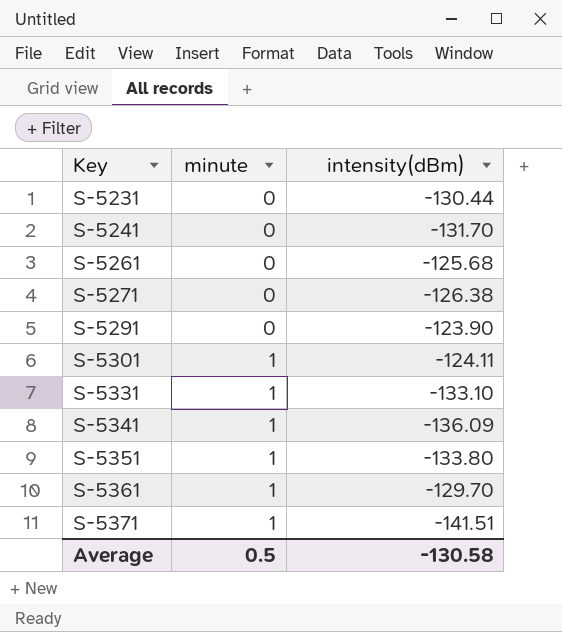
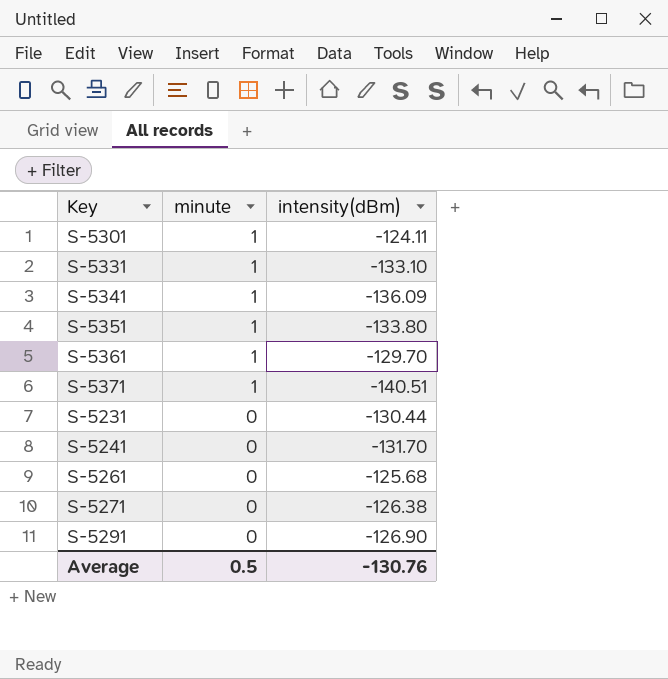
row order: Key ascending -> minute descending
S-5371 | intensity(dBm): -141.51 -> -140.51
S-5291 | intensity(dBm): -123.90 -> -126.90
Average | intensity(dBm): -130.58 -> -130.76

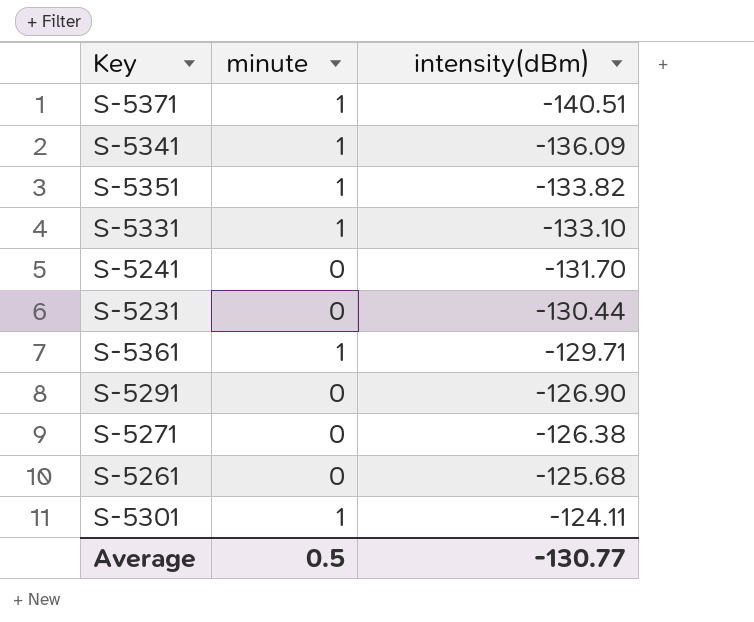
row order: minute descending -> intensity(dBm) ascending
S-5351 | intensity(dBm): -133.80 -> -133.82
S-5361 | intensity(dBm): -129.70 -> -129.71
Average | intensity(dBm): -130.76 -> -130.77

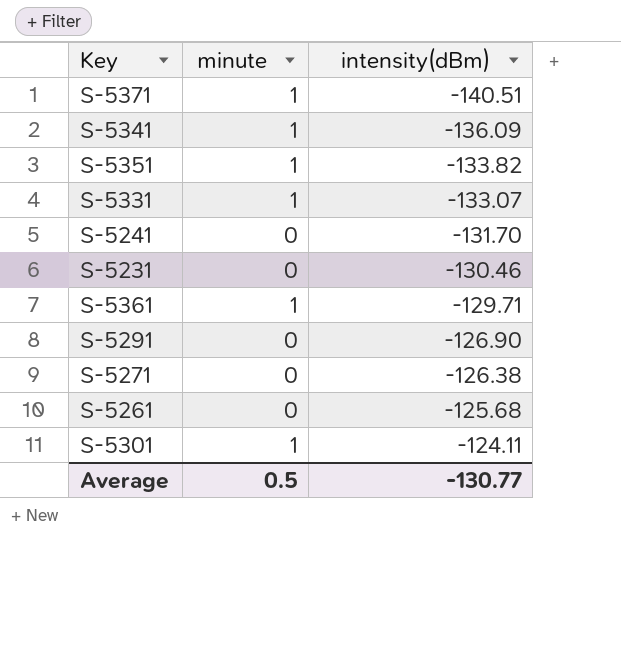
S-5331 | intensity(dBm): -133.10 -> -133.07
S-5231 | intensity(dBm): -130.44 -> -130.46

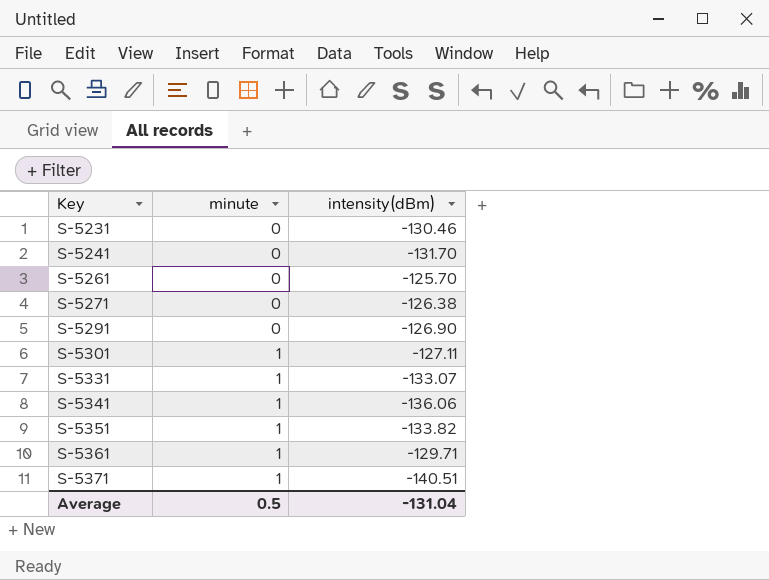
row order: intensity(dBm) ascending -> Key ascending
S-5261 | intensity(dBm): -125.68 -> -125.70
S-5301 | intensity(dBm): -124.11 -> -127.11
S-5341 | intensity(dBm): -136.09 -> -136.06
Average | intensity(dBm): -130.77 -> -131.04

